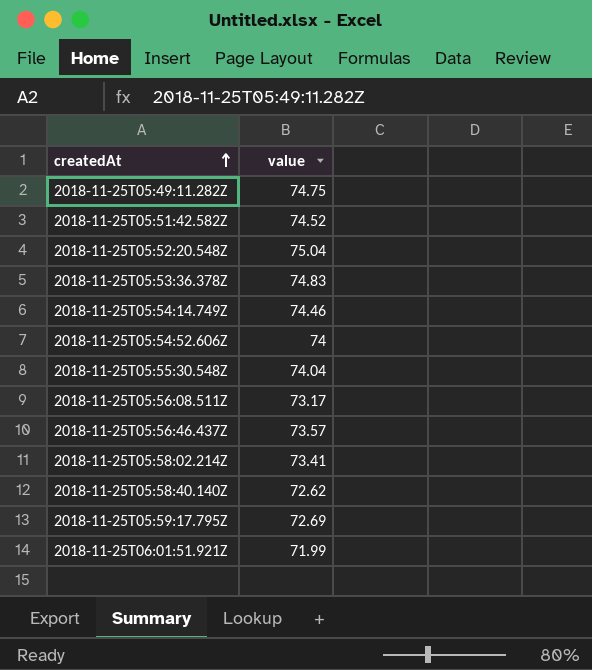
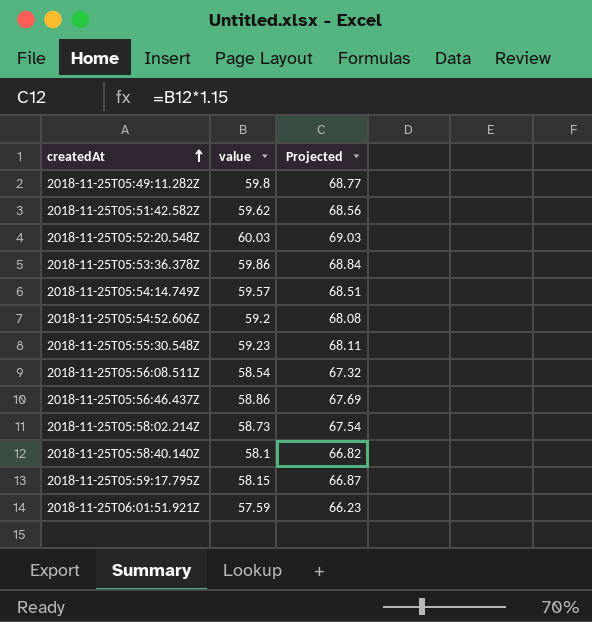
column Projected | formula: none -> [value] * 1.15
2018-11-25T05:49:11.282Z | value: 74.75 -> 59.8
2018-11-25T05:51:42.582Z | value: 74.52 -> 59.62
2018-11-25T05:52:20.548Z | value: 75.04 -> 60.03
2018-11-25T05:53:36.378Z | value: 74.83 -> 59.86
2018-11-25T05:54:14.749Z | value: 74.46 -> 59.57
2018-11-25T05:54:52.606Z | value: 74 -> 59.2
2018-11-25T05:55:30.548Z | value: 74.04 -> 59.23
2018-11-25T05:56:08.511Z | value: 73.17 -> 58.54
2018-11-25T05:56:46.437Z | value: 73.57 -> 58.86
2018-11-25T05:58:02.214Z | value: 73.41 -> 58.73
2018-11-25T05:58:40.140Z | value: 72.62 -> 58.1
2018-11-25T05:59:17.795Z | value: 72.69 -> 58.15
2018-11-25T06:01:51.921Z | value: 71.99 -> 57.59

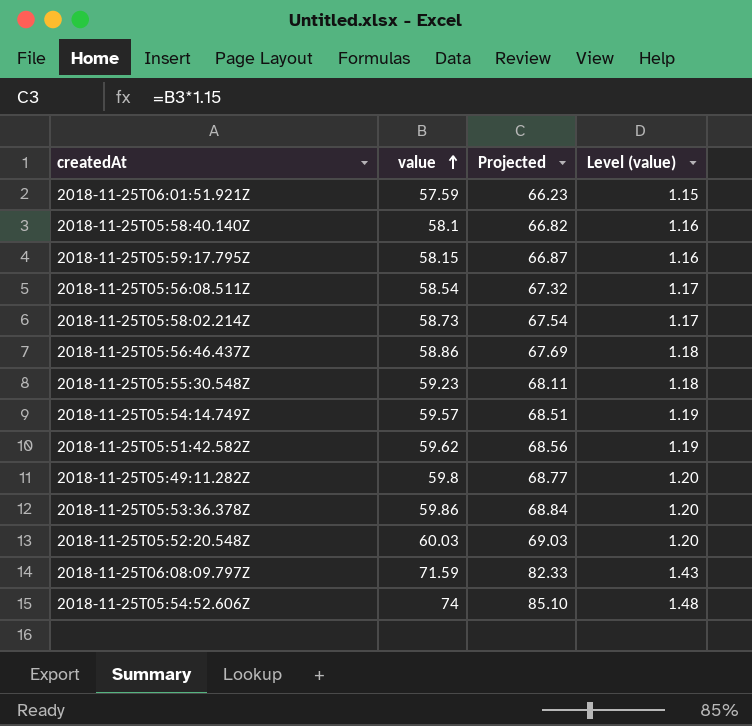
row order: createdAt ascending -> value ascending
column Level (value) | formula: none -> [value] * 0.02
row 2018-11-25T06:08:09.797Z: none -> 71.59 | 82.33 | 1.43
2018-11-25T05:54:52.606Z | value: 59.2 -> 74
2018-11-25T05:54:52.606Z | Projected: 68.08 -> 85.10

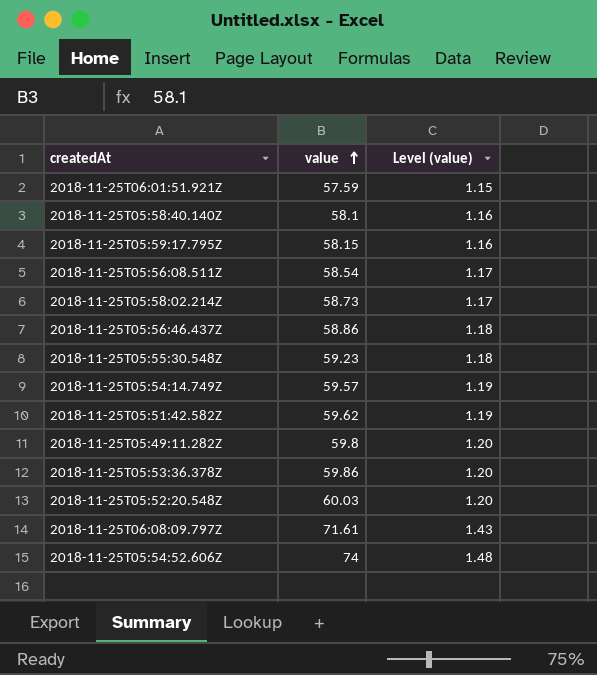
column Projected | formula: [value] * 1.15 -> none
2018-11-25T06:08:09.797Z | value: 71.59 -> 71.61

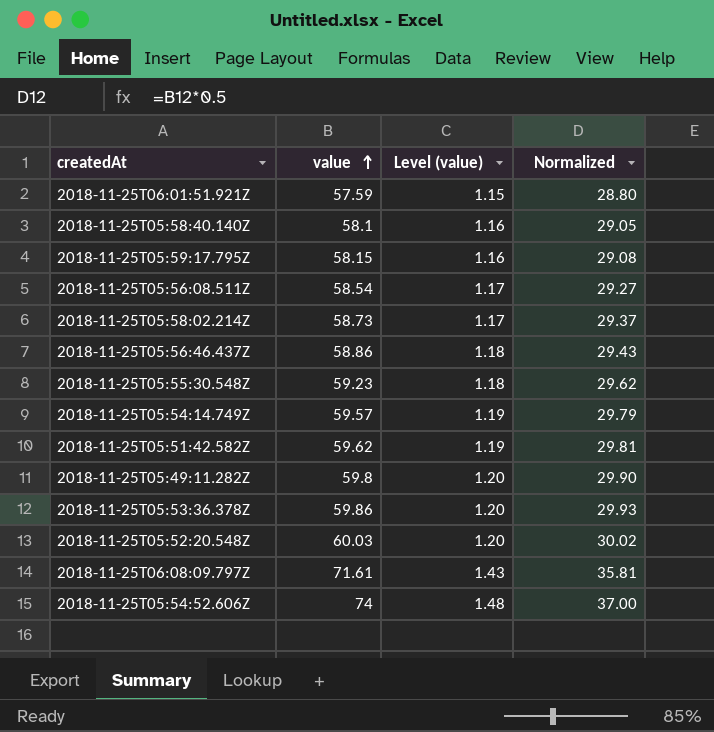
column Normalized | formula: none -> [value] * 0.5

